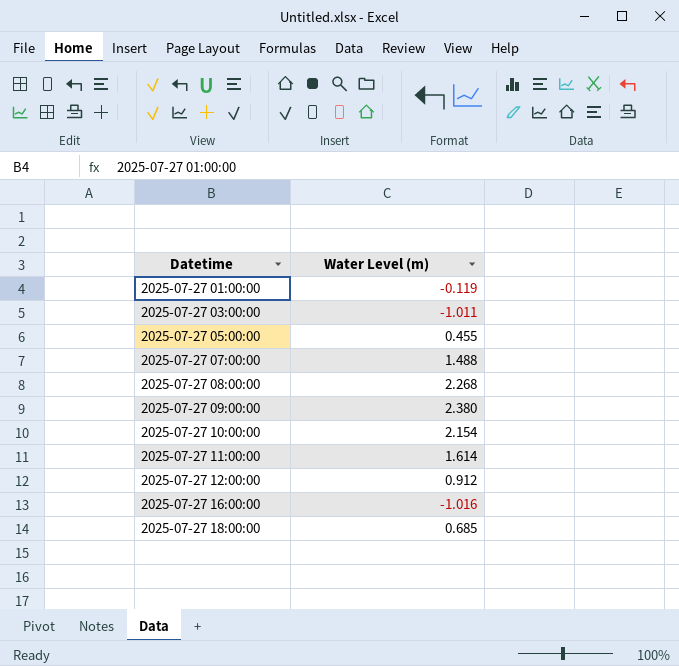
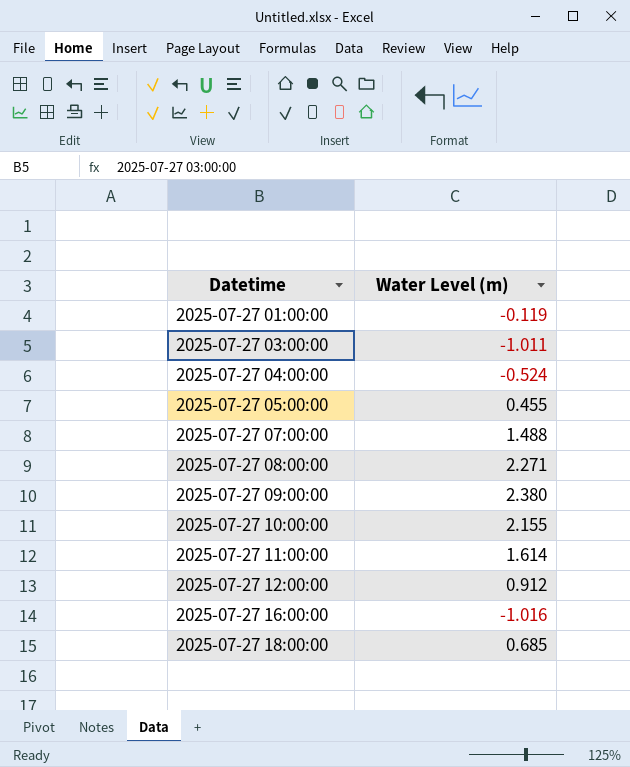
row 2025-07-27 04:00:00: none -> -0.524
2025-07-27 08:00:00 | Water Level (m): 2.268 -> 2.271
2025-07-27 10:00:00 | Water Level (m): 2.154 -> 2.155

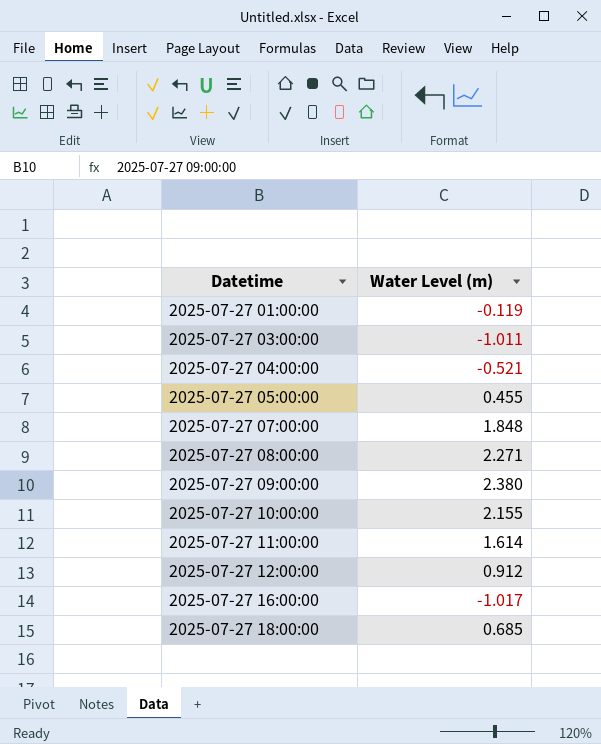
2025-07-27 04:00:00 | Water Level (m): -0.524 -> -0.521
2025-07-27 07:00:00 | Water Level (m): 1.488 -> 1.848
2025-07-27 16:00:00 | Water Level (m): -1.016 -> -1.017

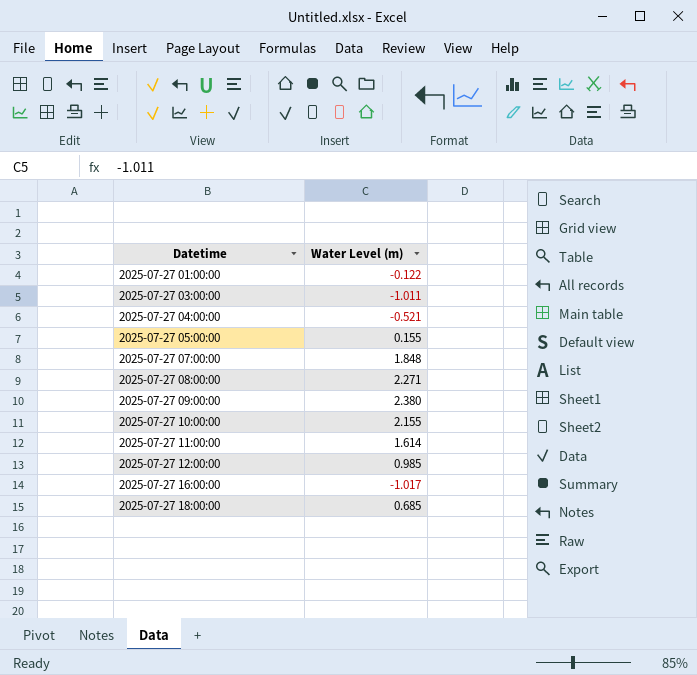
2025-07-27 01:00:00 | Water Level (m): -0.119 -> -0.122
2025-07-27 05:00:00 | Water Level (m): 0.455 -> 0.155
2025-07-27 12:00:00 | Water Level (m): 0.912 -> 0.985

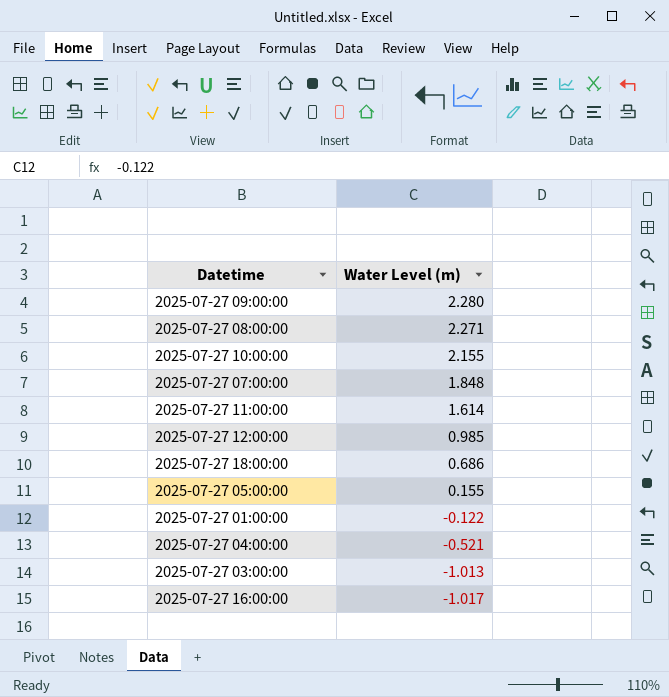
row order: Datetime ascending -> Water Level (m) descending
2025-07-27 09:00:00 | Water Level (m): 2.380 -> 2.280
2025-07-27 18:00:00 | Water Level (m): 0.685 -> 0.686
2025-07-27 03:00:00 | Water Level (m): -1.011 -> -1.013

